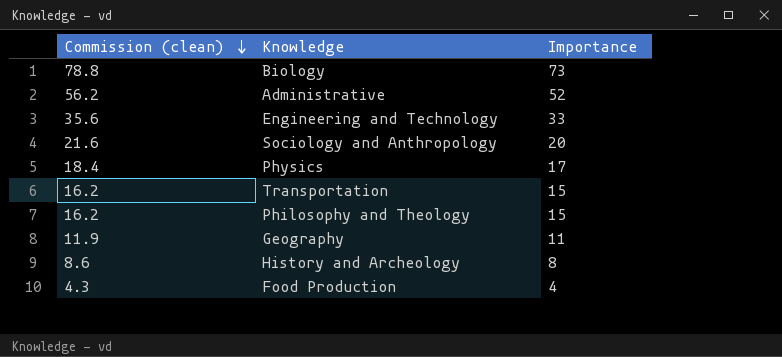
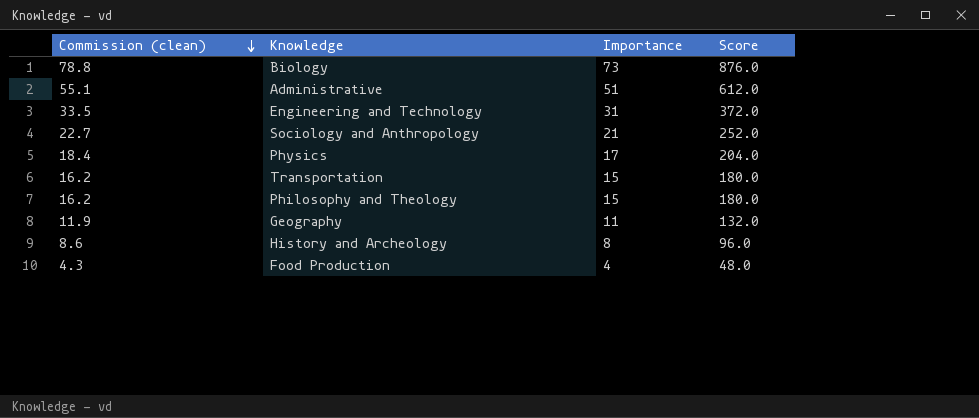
column Score | formula: none -> [Importance] * 12
Administrative | Commission (clean): 56.2 -> 55.1
Administrative | Importance: 52 -> 51
Engineering and Technology | Commission (clean): 35.6 -> 33.5
Engineering and Technology | Importance: 33 -> 31
Sociology and Anthropology | Commission (clean): 21.6 -> 22.7
Sociology and Anthropology | Importance: 20 -> 21

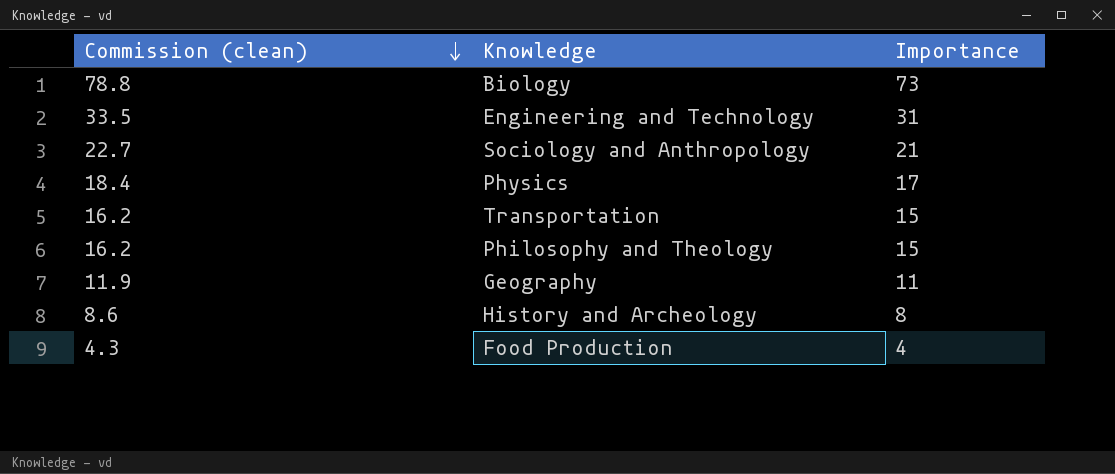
column Score | formula: [Importance] * 12 -> none
row Administrative: 55.1 | 51 | 612.0 -> none

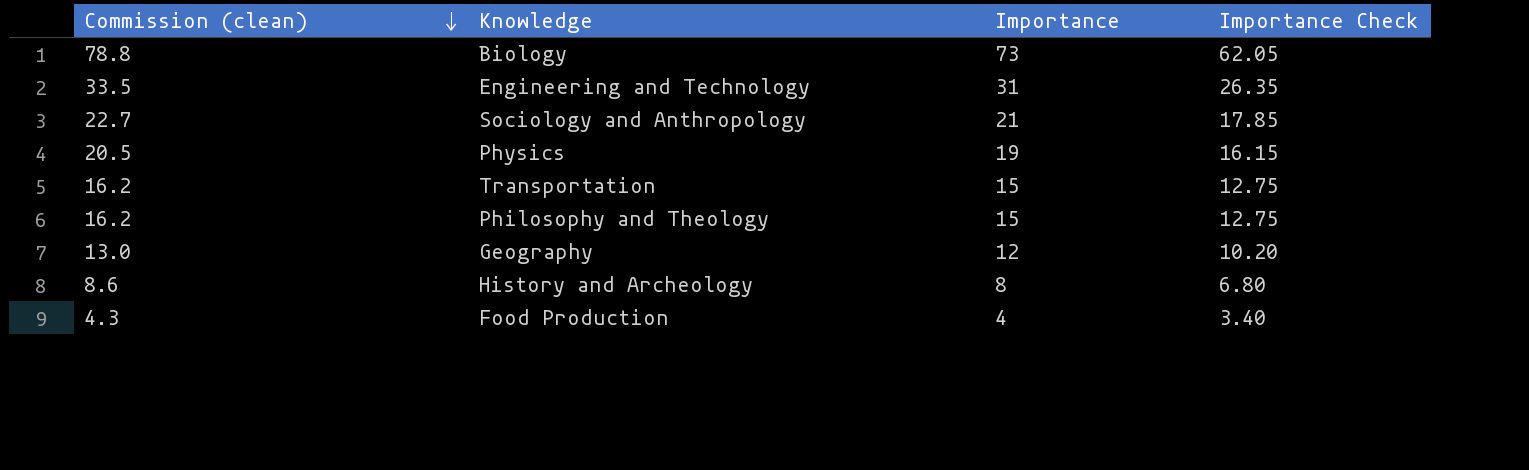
column Importance Check | formula: none -> [Importance] * 0.85
Physics | Commission (clean): 18.4 -> 20.5
Physics | Importance: 17 -> 19
Geography | Commission (clean): 11.9 -> 13.0
Geography | Importance: 11 -> 12

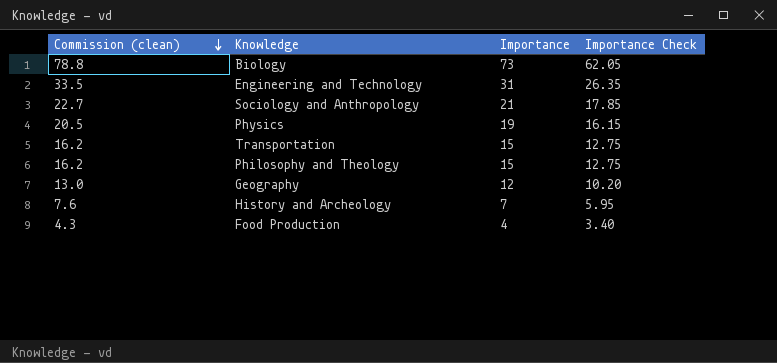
History and Archeology | Commission (clean): 8.6 -> 7.6
History and Archeology | Importance: 8 -> 7
History and Archeology | Importance Check: 6.80 -> 5.95

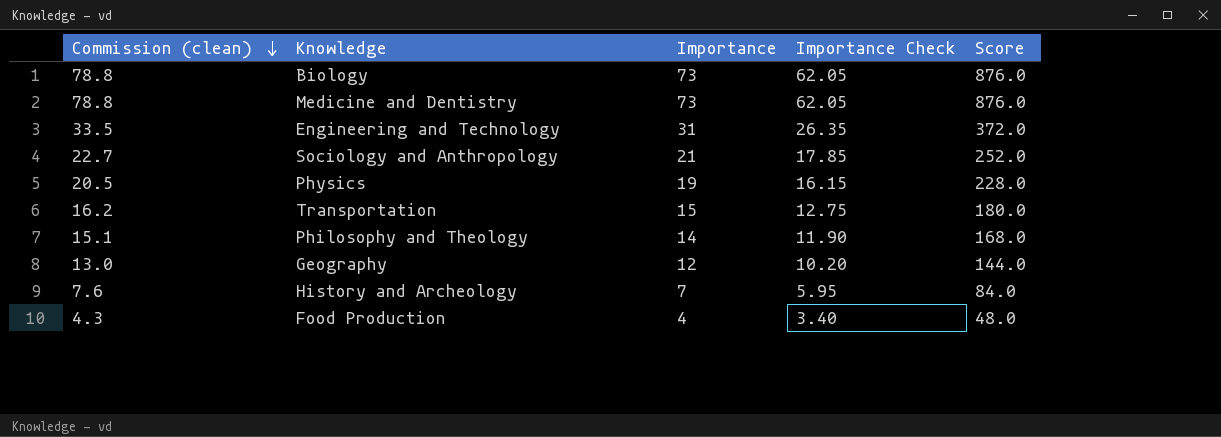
column Score | formula: none -> [Importance] * 12
row Medicine and Dentistry: none -> 78.8 | 73 | 62.05 | 876.0
Philosophy and Theology | Commission (clean): 16.2 -> 15.1
Philosophy and Theology | Importance: 15 -> 14
Philosophy and Theology | Importance Check: 12.75 -> 11.90

